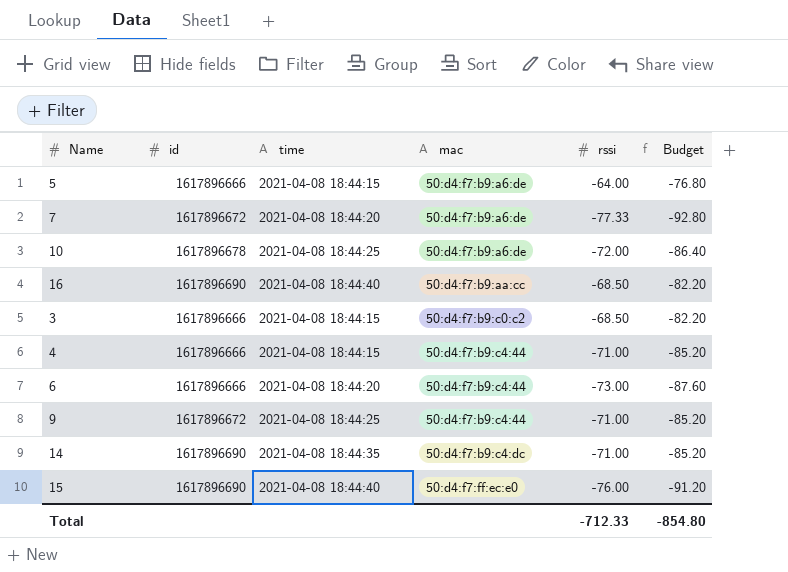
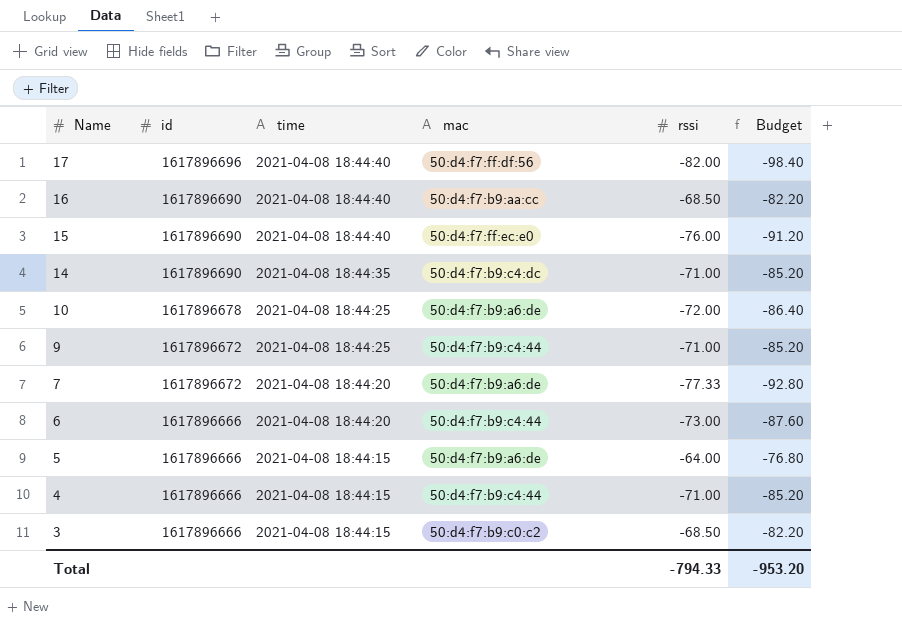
row order: mac ascending -> Name descending
row 17: none -> 1617896696 | 2021-04-08 18:44:40 | 50:d4:f7:ff:df:56 | -82.00 | -98.40
Total | rssi: -712.33 -> -794.33
Total | Budget: -854.80 -> -953.20

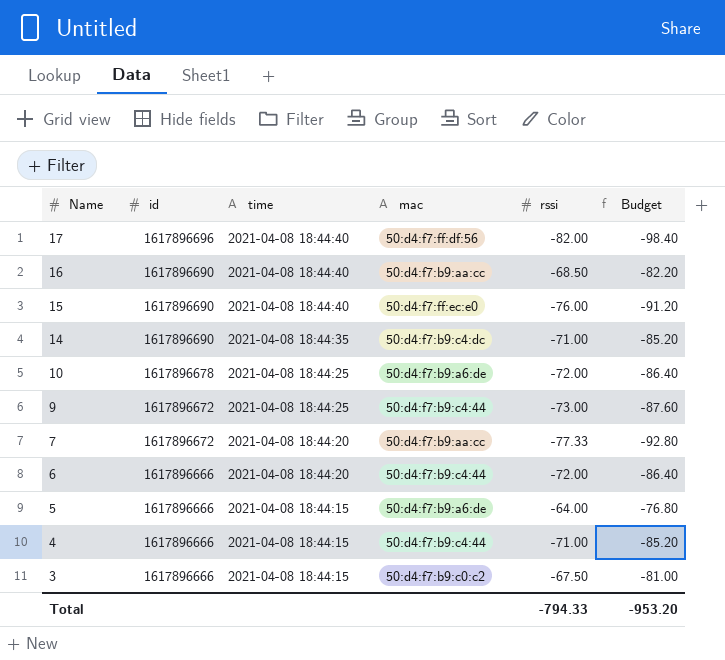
9 | rssi: -71.00 -> -73.00
9 | Budget: -85.20 -> -87.60
7 | mac: 50:d4:f7:b9:a6:de -> 50:d4:f7:b9:aa:cc
6 | rssi: -73.00 -> -72.00
6 | Budget: -87.60 -> -86.40
3 | rssi: -68.50 -> -67.50
3 | Budget: -82.20 -> -81.00

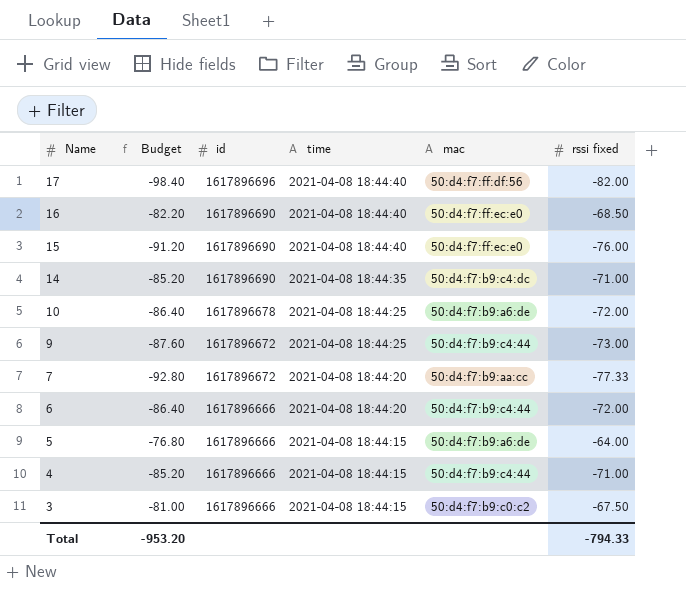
column Budget | position: 6 -> 2
column name: rssi -> rssi fixed
16 | mac: 50:d4:f7:b9:aa:cc -> 50:d4:f7:ff:ec:e0

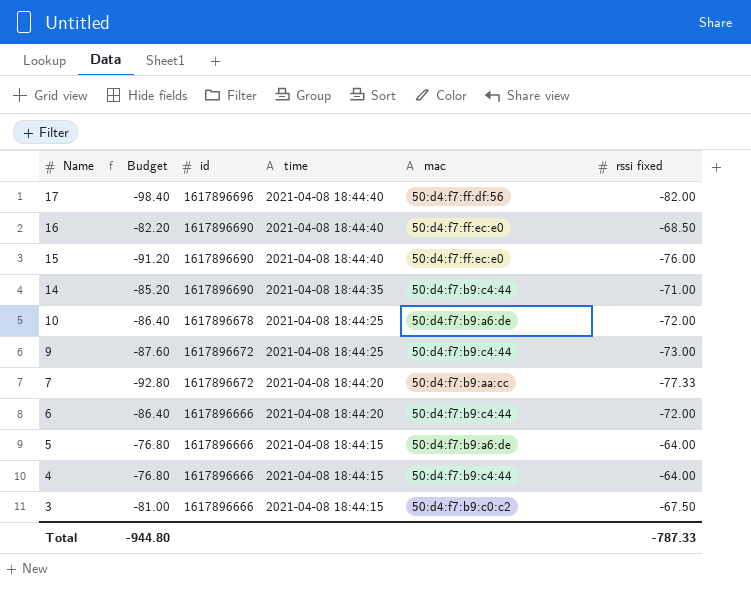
14 | mac: 50:d4:f7:b9:c4:dc -> 50:d4:f7:b9:c4:44
4 | Budget: -85.20 -> -76.80
4 | rssi fixed: -71.00 -> -64.00
Total | Budget: -953.20 -> -944.80
Total | rssi fixed: -794.33 -> -787.33

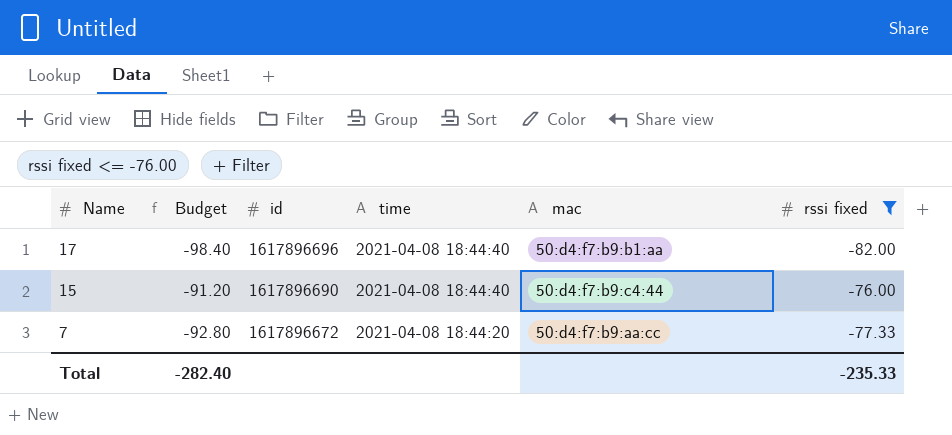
filter: none -> rssi fixed <= -76.00
17 | mac: 50:d4:f7:ff:df:56 -> 50:d4:f7:b9:b1:aa
15 | mac: 50:d4:f7:ff:ec:e0 -> 50:d4:f7:b9:c4:44
Total | Budget: -944.80 -> -282.40
Total | rssi fixed: -787.33 -> -235.33

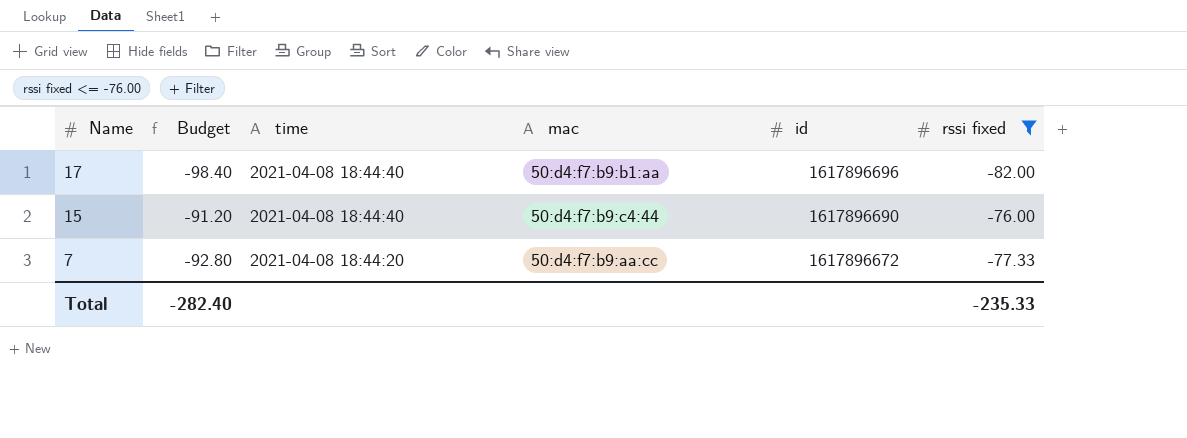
column id | position: 3 -> 5

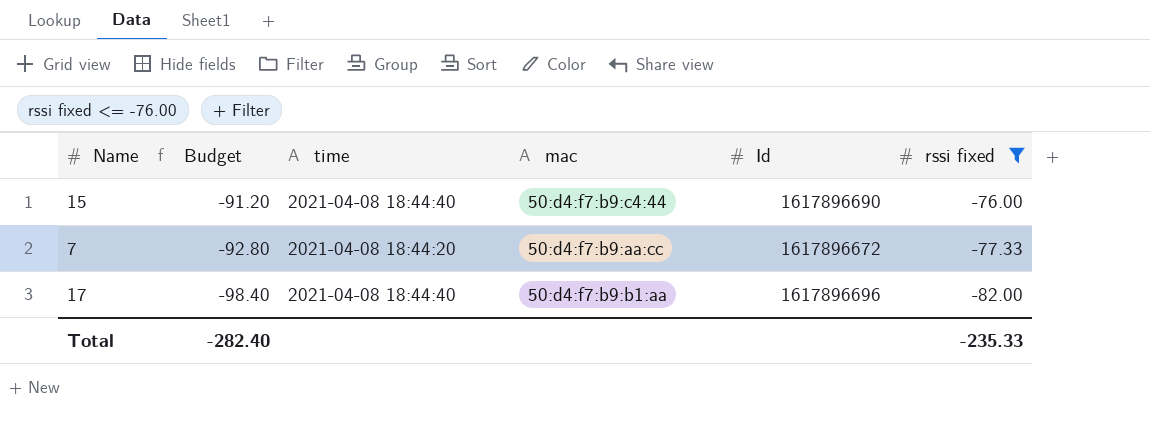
row order: Name descending -> Budget descending
column name: id -> Id

